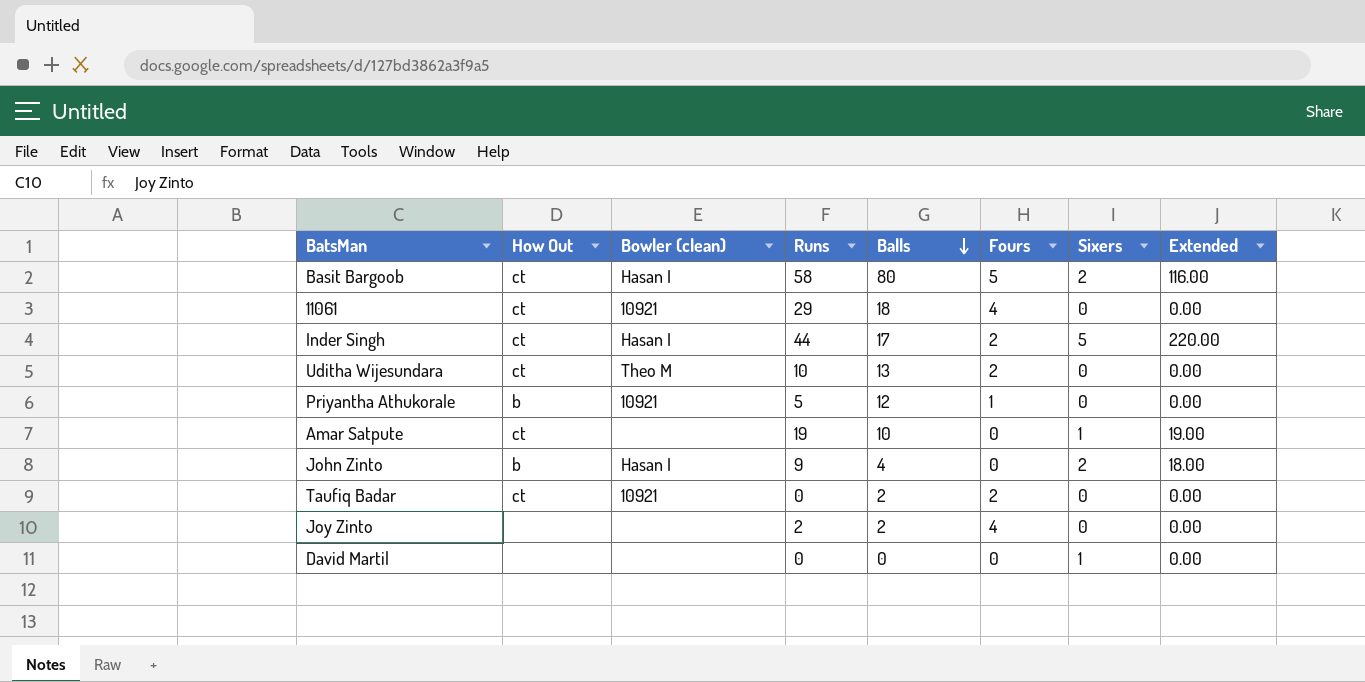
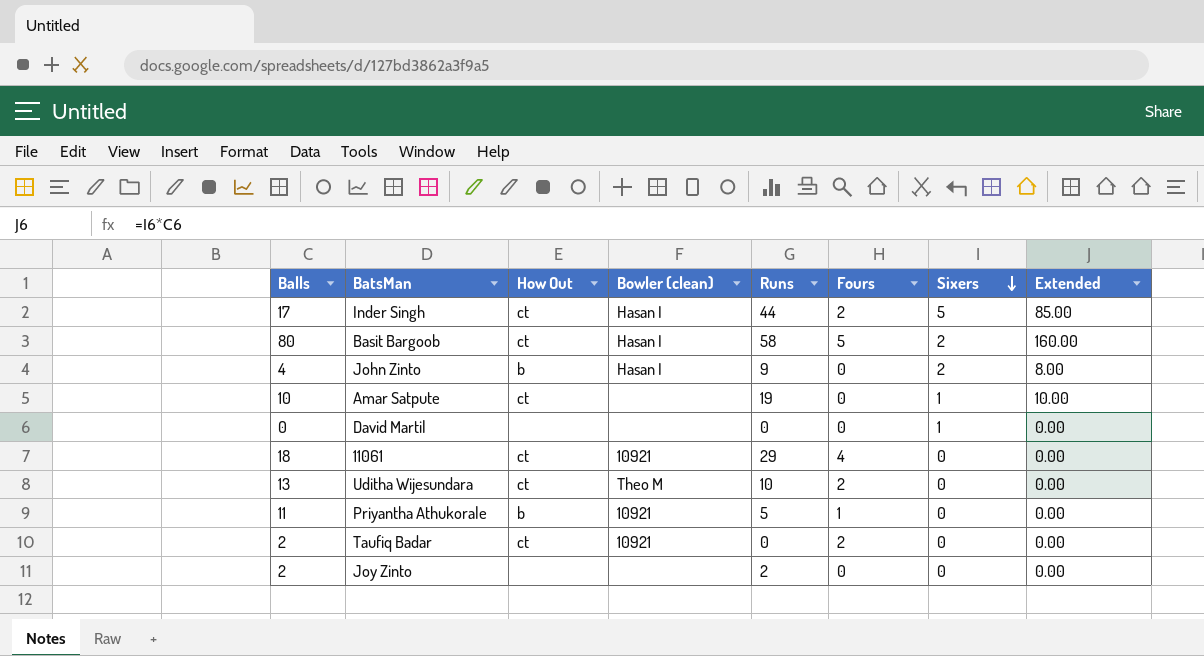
row order: Balls descending -> Sixers descending
column Balls | position: 5 -> 1
column Extended | formula: [Runs] * [Sixers] -> [Balls] * [Sixers]
Priyantha Athukorale | Balls: 12 -> 11
Joy Zinto | Fours: 4 -> 0

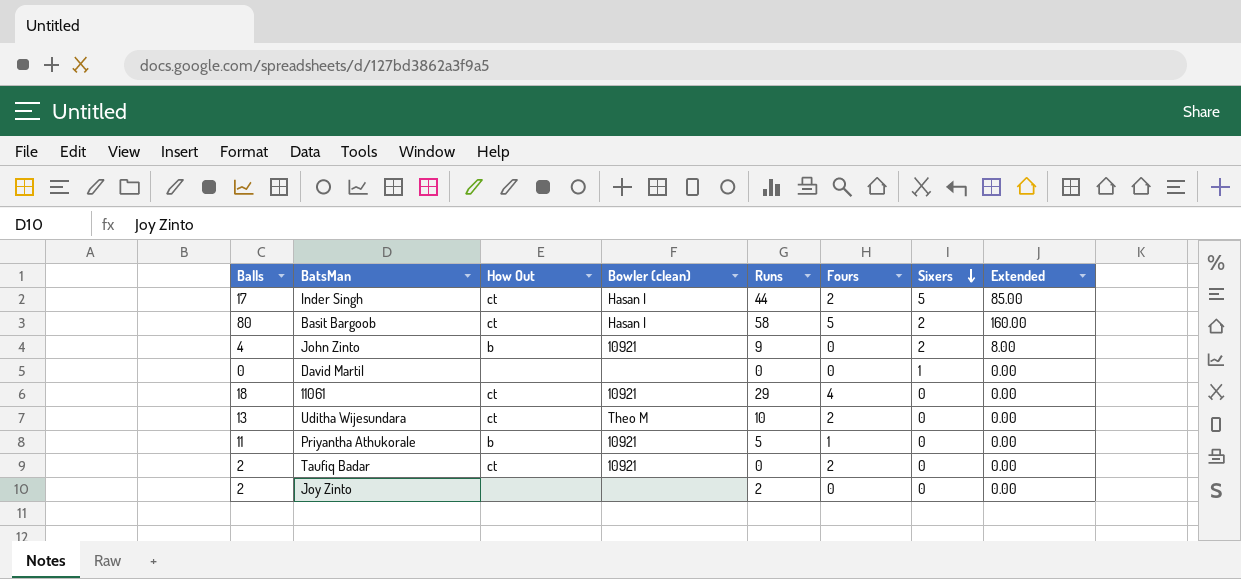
row Amar Satpute: 10 | ct | none | 19 | 0 | 1 | 10.00 -> none
John Zinto | Bowler (clean): Hasan I -> 10921

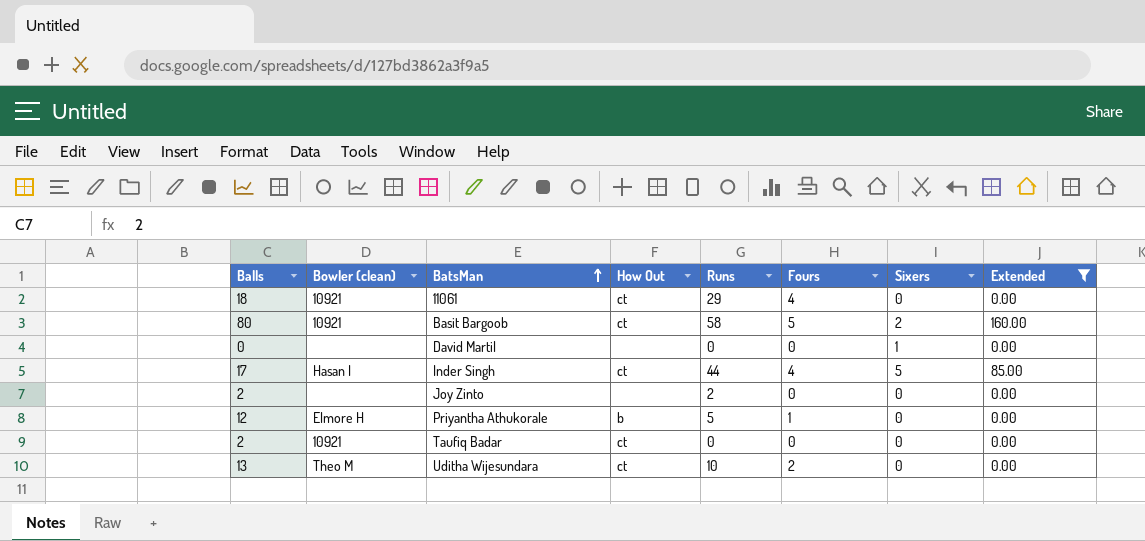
filter: none -> Extended != 8.00
row order: Sixers descending -> BatsMan ascending
column Bowler (clean) | position: 4 -> 2
Basit Bargoob | Bowler (clean): Hasan I -> 10921
Inder Singh | Fours: 2 -> 4
Priyantha Athukorale | Balls: 11 -> 12
Priyantha Athukorale | Bowler (clean): 10921 -> Elmore H
Taufiq Badar | Fours: 2 -> 0

